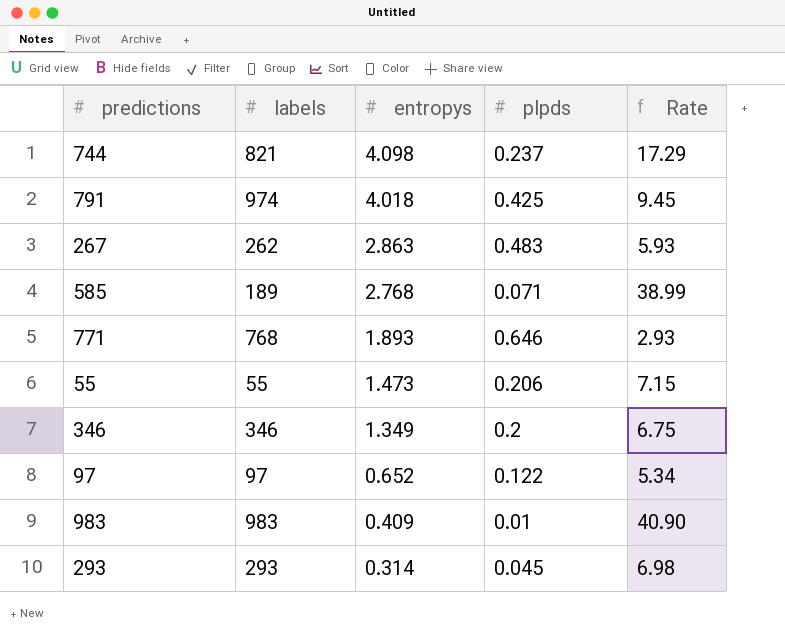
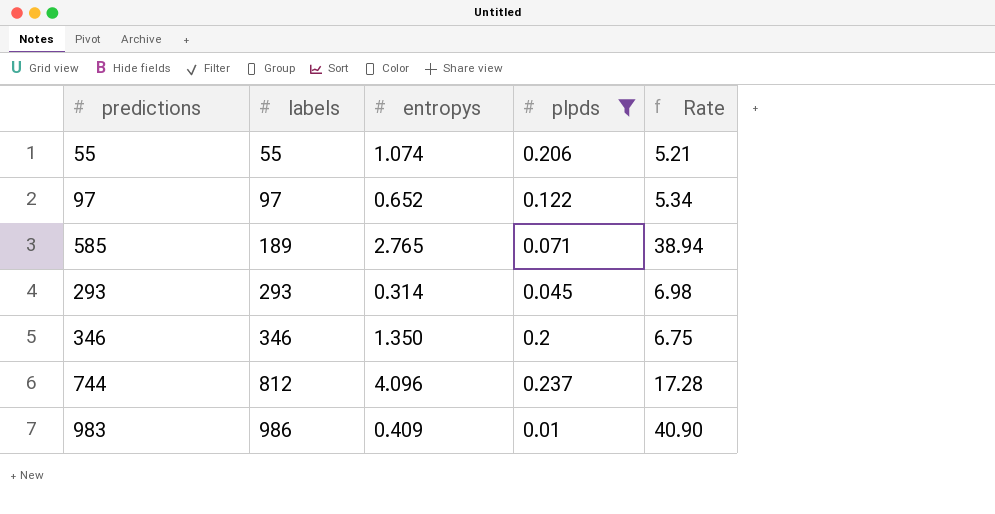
filter: none -> plpds <= 0.237
row order: entropys descending -> labels ascending
55 | entropys: 1.473 -> 1.074
55 | Rate: 7.15 -> 5.21
585 | entropys: 2.768 -> 2.765
585 | Rate: 38.99 -> 38.94
346 | entropys: 1.349 -> 1.350
744 | labels: 821 -> 812
744 | entropys: 4.098 -> 4.096
744 | Rate: 17.29 -> 17.28
983 | labels: 983 -> 986

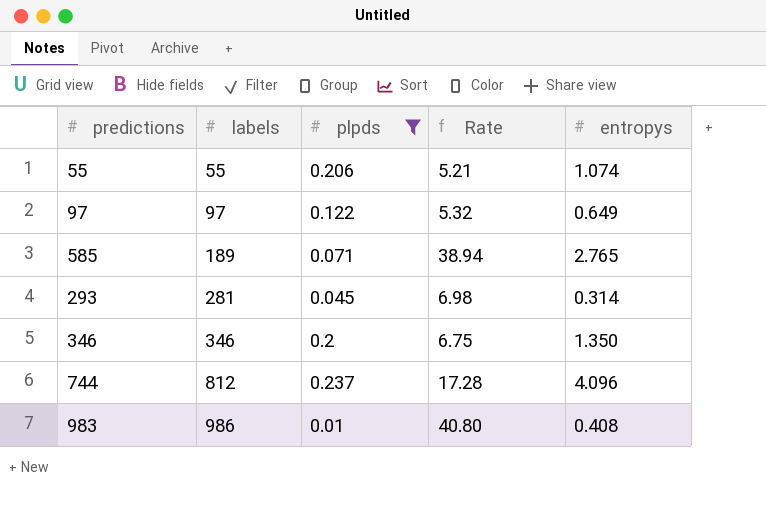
column entropys | position: 3 -> 5
97 | Rate: 5.34 -> 5.32
97 | entropys: 0.652 -> 0.649
293 | labels: 293 -> 281
983 | Rate: 40.90 -> 40.80
983 | entropys: 0.409 -> 0.408

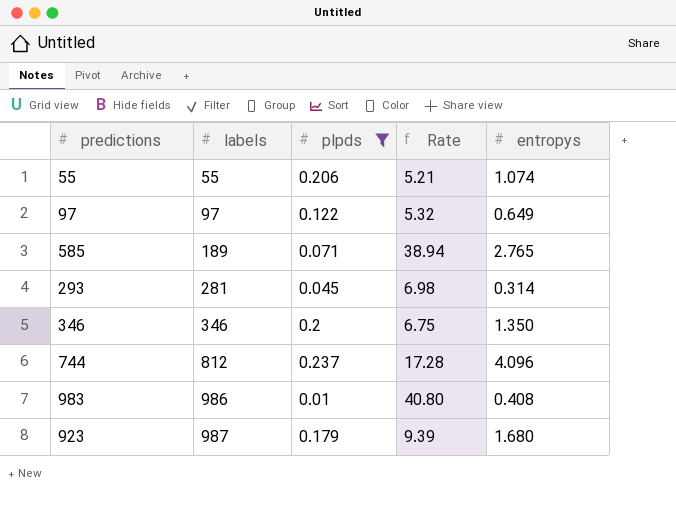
row 923: none -> 987 | 0.179 | 9.39 | 1.680

